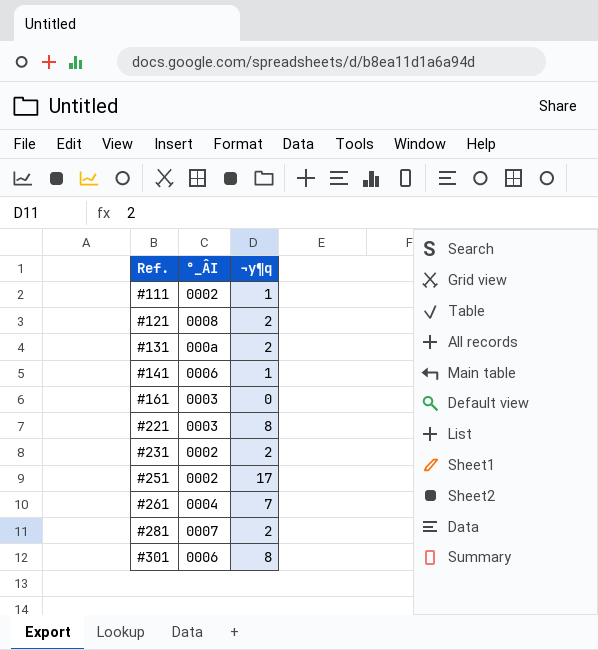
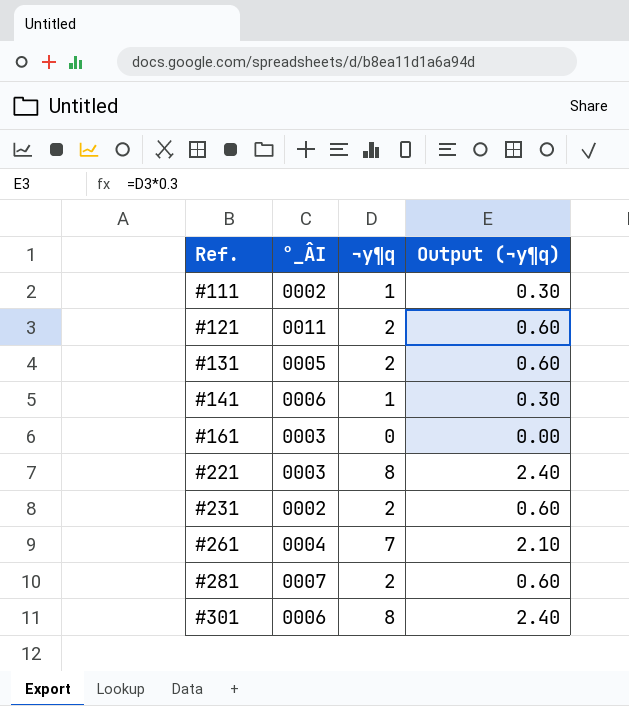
column Output (¬y¶q) | formula: none -> [¬y¶q] * 0.3
row #251: 0002 | 17 -> none
#121 | °_ÂI: 0008 -> 0011
#131 | °_ÂI: 000a -> 0005

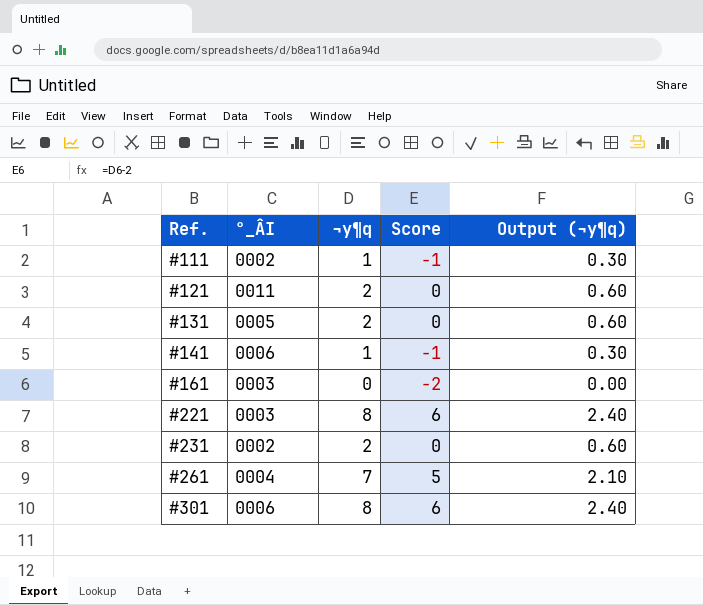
column Score | formula: none -> [¬y¶q] - 2
row #281: 0007 | 2 | 0.60 -> none

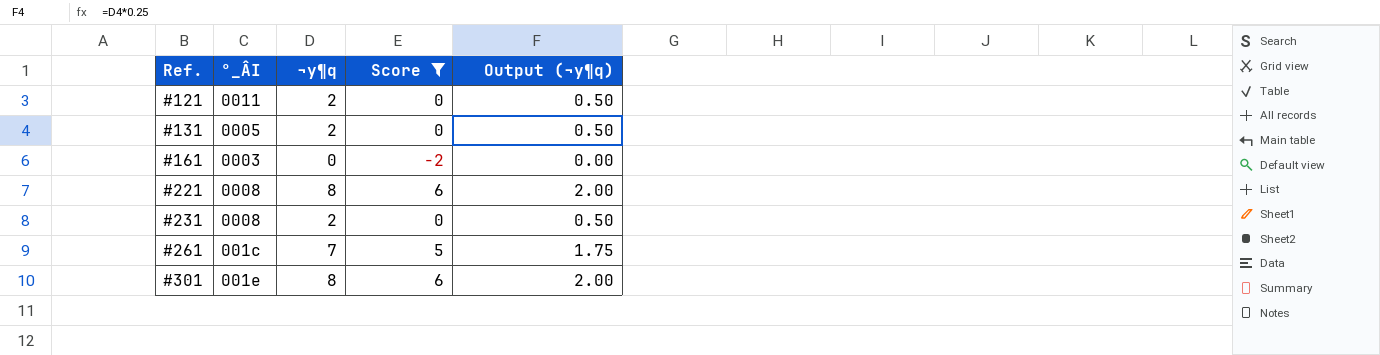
filter: none -> Score != -1
column Output (¬y¶q) | formula: [¬y¶q] * 0.3 -> [¬y¶q] * 0.25
#221 | °_ÂI: 0003 -> 0008
#231 | °_ÂI: 0002 -> 0008
#261 | °_ÂI: 0004 -> 001c
#301 | °_ÂI: 0006 -> 001e

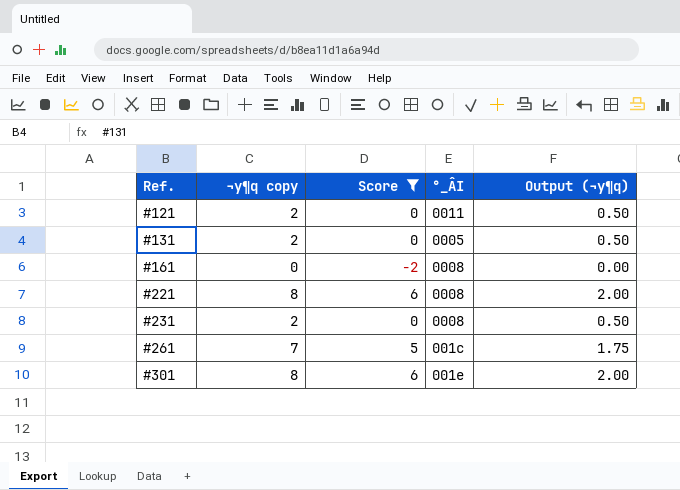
column name: ¬y¶q -> ¬y¶q copy
column °_ÂI | position: 2 -> 4
#161 | °_ÂI: 0003 -> 0008

